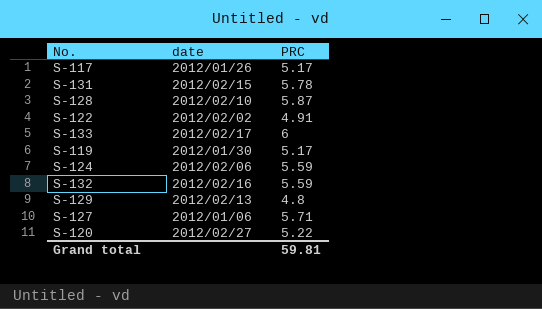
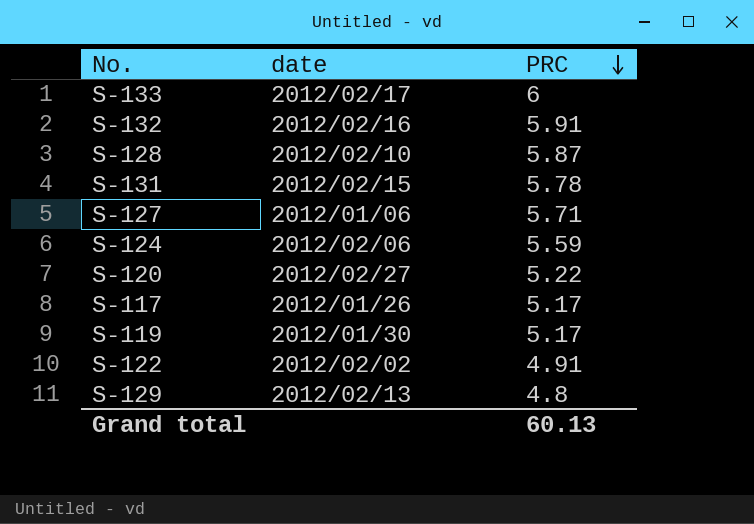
row order: none -> PRC descending
S-132 | PRC: 5.59 -> 5.91
Grand total | PRC: 59.81 -> 60.13

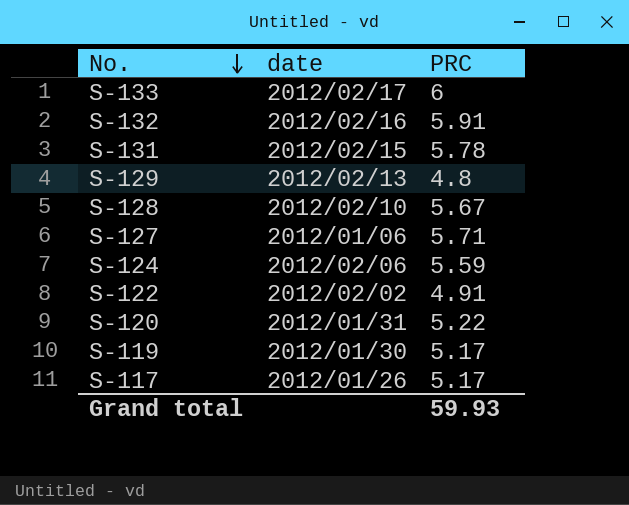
row order: PRC descending -> No. descending
S-128 | PRC: 5.87 -> 5.67
S-120 | date: 2012/02/27 -> 2012/01/31
Grand total | PRC: 60.13 -> 59.93

